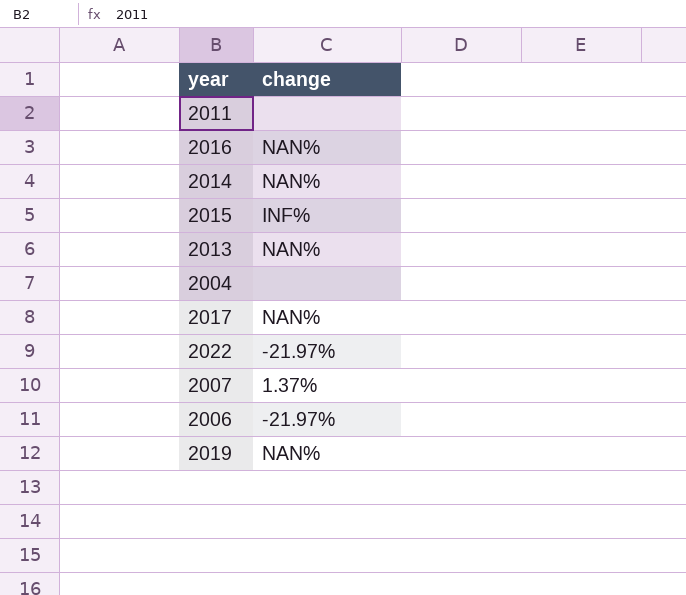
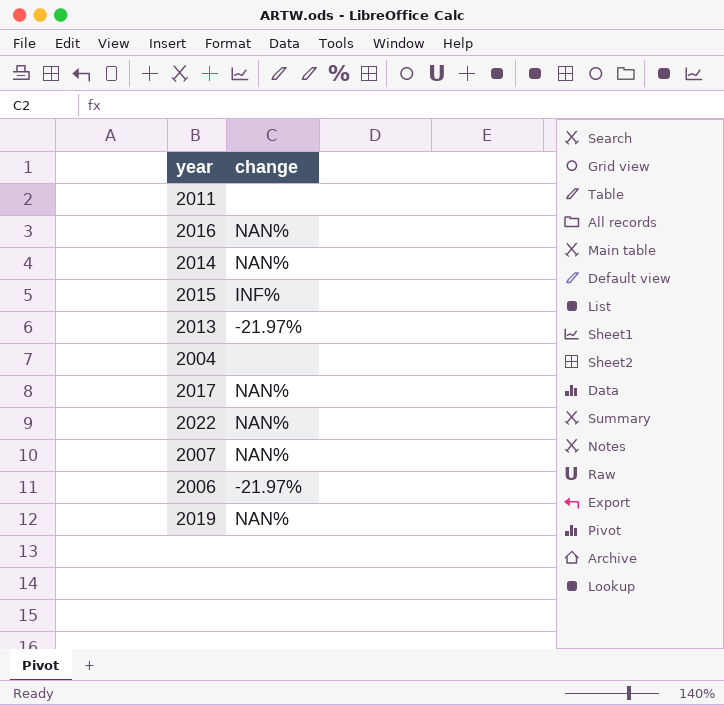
2013 | change: NAN% -> -21.97%
2022 | change: -21.97% -> NAN%
2007 | change: 1.37% -> NAN%

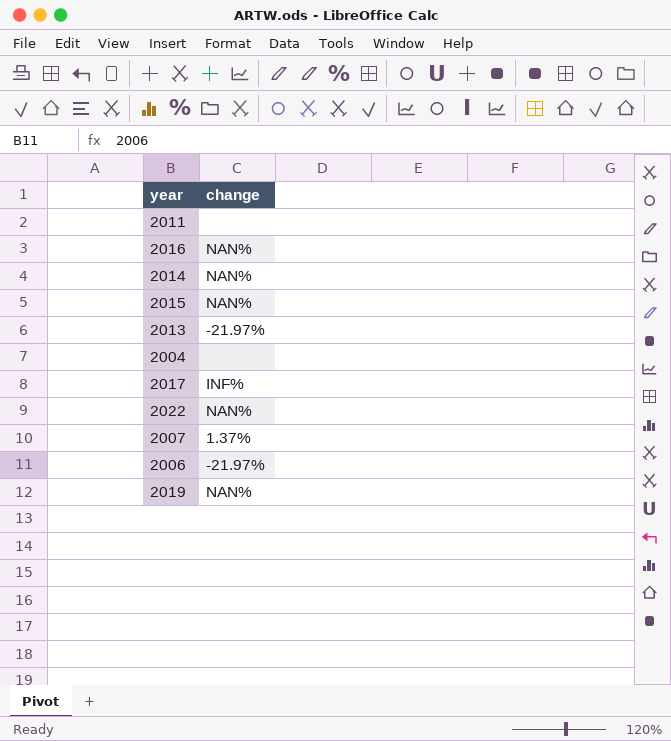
2015 | change: INF% -> NAN%
2017 | change: NAN% -> INF%
2007 | change: NAN% -> 1.37%

